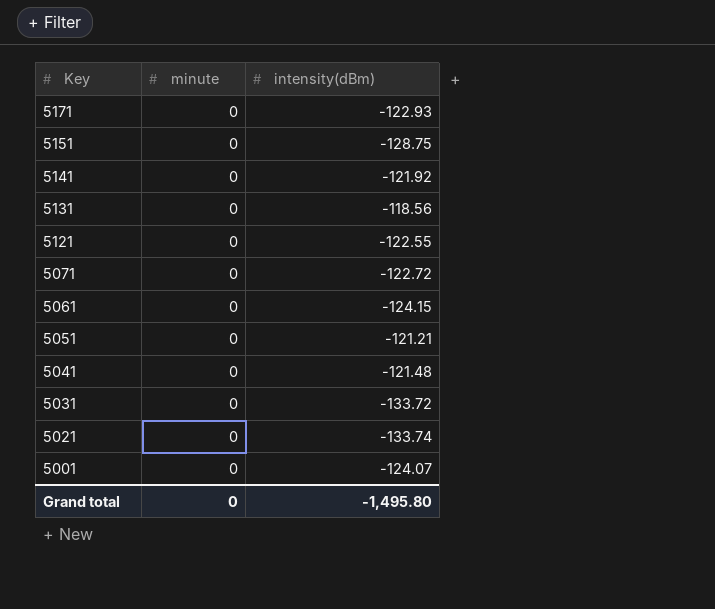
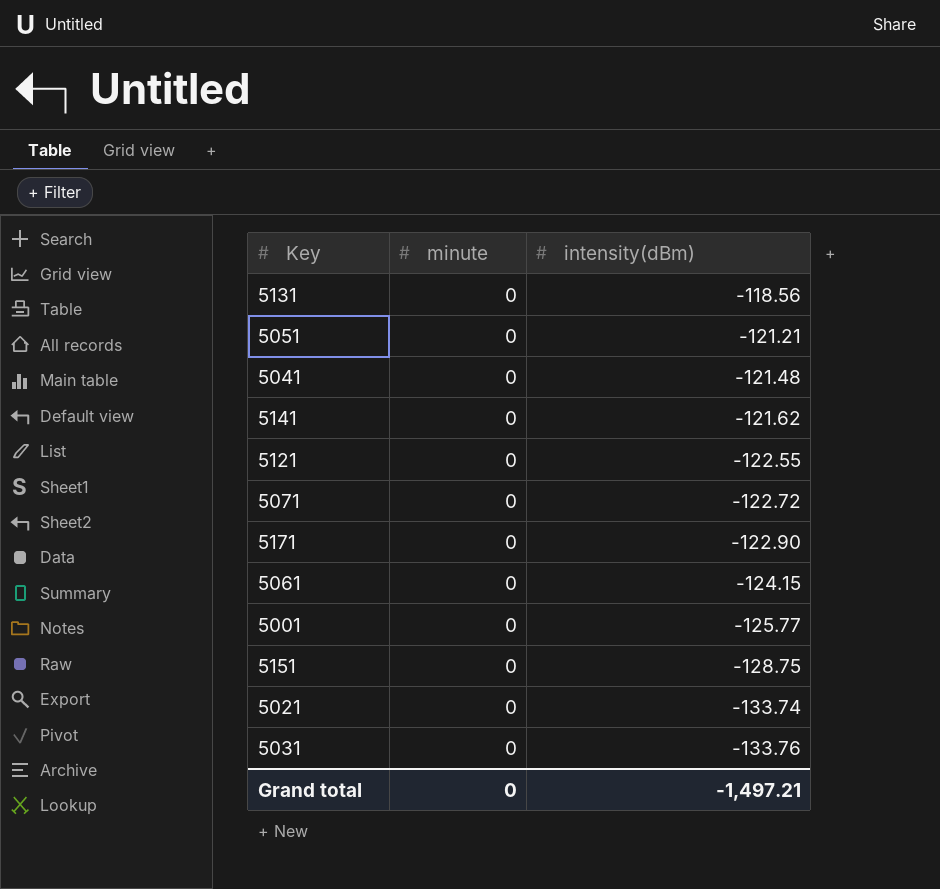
row order: Key descending -> intensity(dBm) descending
5141 | intensity(dBm): -121.92 -> -121.62
5171 | intensity(dBm): -122.93 -> -122.90
5001 | intensity(dBm): -124.07 -> -125.77
5031 | intensity(dBm): -133.72 -> -133.76
Grand total | intensity(dBm): -1,495.80 -> -1,497.21

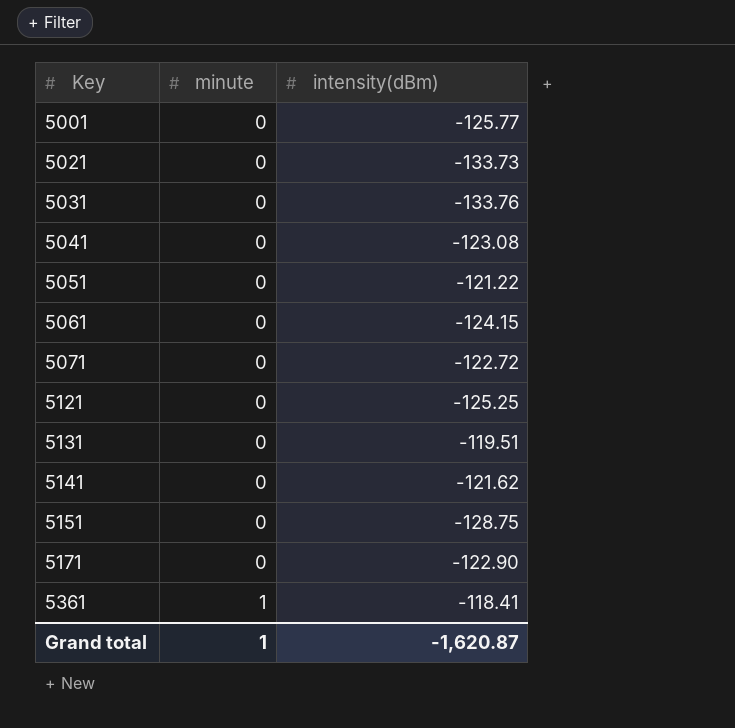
row order: intensity(dBm) descending -> Key ascending
5021 | intensity(dBm): -133.74 -> -133.73
5041 | intensity(dBm): -121.48 -> -123.08
5051 | intensity(dBm): -121.21 -> -121.22
5121 | intensity(dBm): -122.55 -> -125.25
5131 | intensity(dBm): -118.56 -> -119.51
row 5361: none -> 1 | -118.41
Grand total | minute: 0 -> 1
Grand total | intensity(dBm): -1,497.21 -> -1,620.87

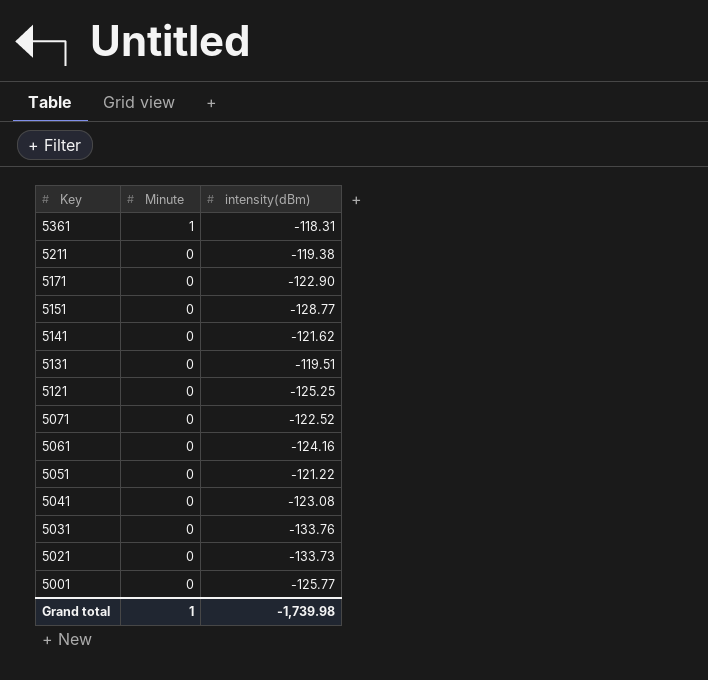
row order: Key ascending -> Key descending
column name: minute -> Minute
5361 | intensity(dBm): -118.41 -> -118.31
row 5211: none -> 0 | -119.38
5151 | intensity(dBm): -128.75 -> -128.77
5071 | intensity(dBm): -122.72 -> -122.52
5061 | intensity(dBm): -124.15 -> -124.16
Grand total | intensity(dBm): -1,620.87 -> -1,739.98

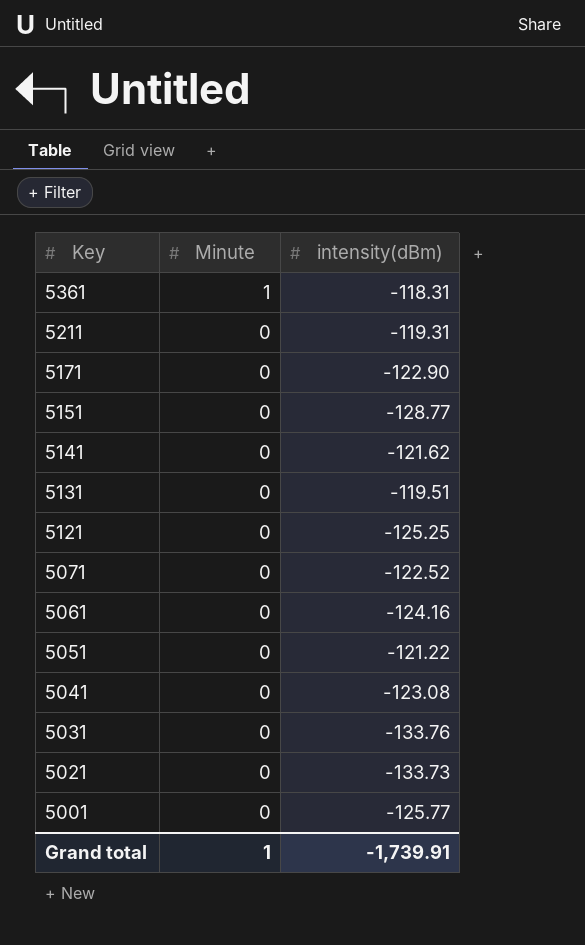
5211 | intensity(dBm): -119.38 -> -119.31
Grand total | intensity(dBm): -1,739.98 -> -1,739.91

